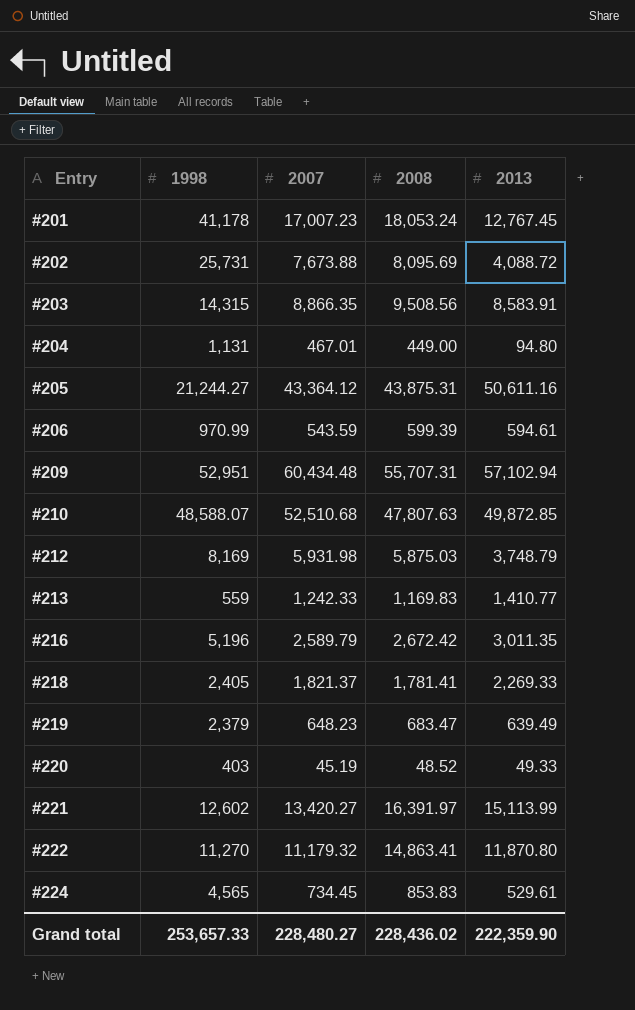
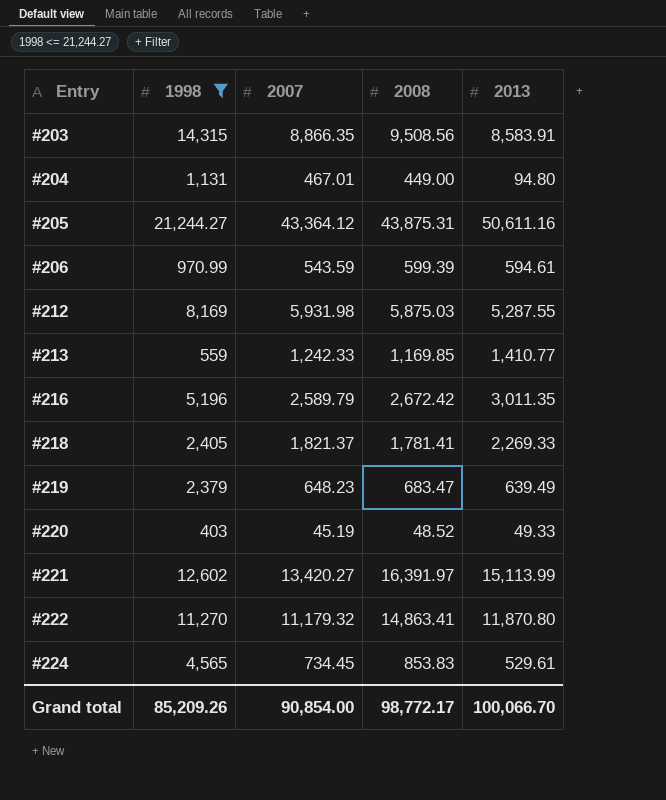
filter: none -> 1998 <= 21,244.27
#212 | 2013: 3,748.79 -> 5,287.55
#213 | 2008: 1,169.83 -> 1,169.85
Grand total | 1998: 253,657.33 -> 85,209.26
Grand total | 2007: 228,480.27 -> 90,854.00
Grand total | 2008: 228,436.02 -> 98,772.17
Grand total | 2013: 222,359.90 -> 100,066.70

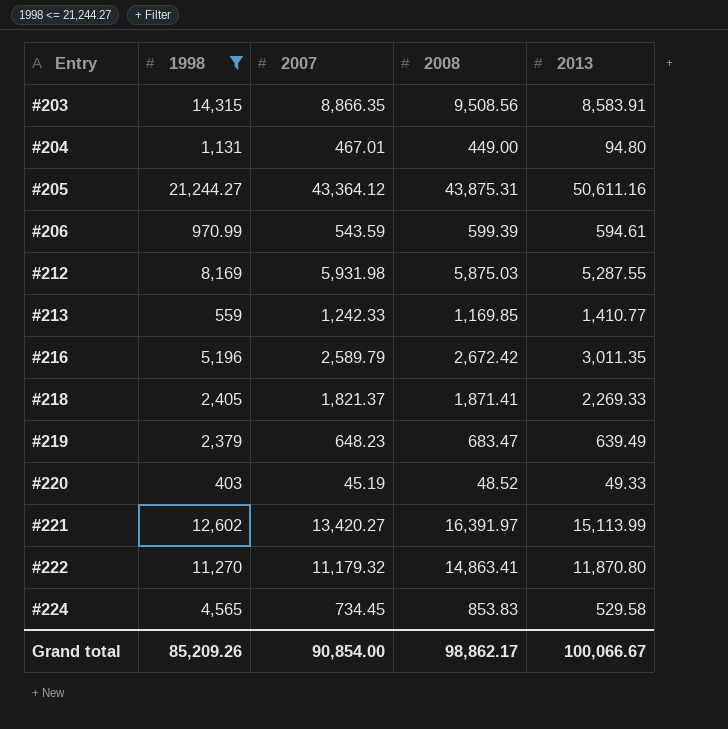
#218 | 2008: 1,781.41 -> 1,871.41
#224 | 2013: 529.61 -> 529.58
Grand total | 2008: 98,772.17 -> 98,862.17
Grand total | 2013: 100,066.70 -> 100,066.67

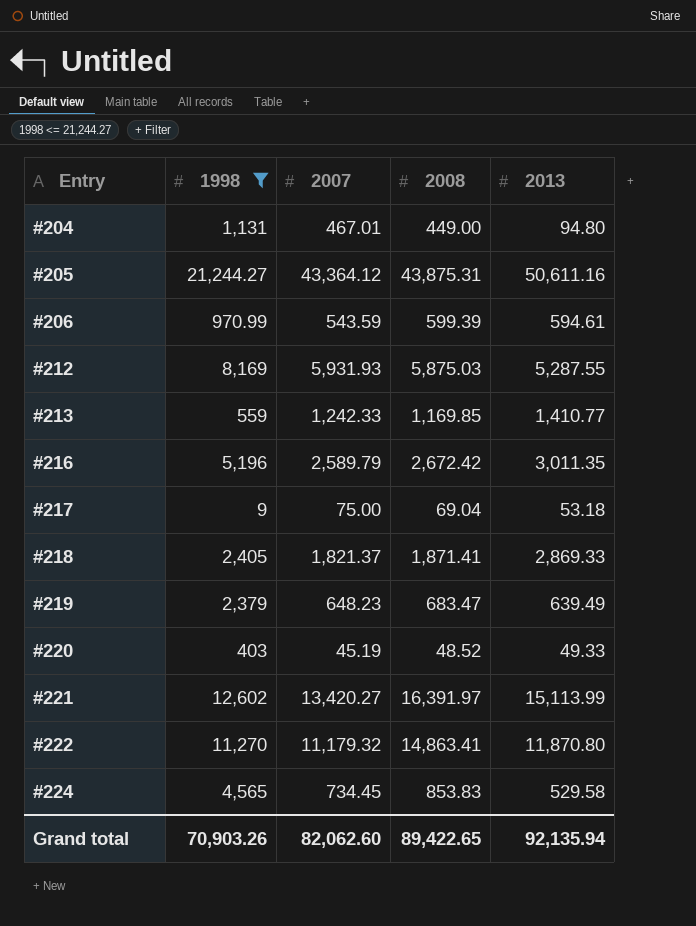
row #203: 14,315 | 8,866.35 | 9,508.56 | 8,583.91 -> none
#212 | 2007: 5,931.98 -> 5,931.93
row #217: none -> 9 | 75.00 | 69.04 | 53.18
#218 | 2013: 2,269.33 -> 2,869.33
Grand total | 1998: 85,209.26 -> 70,903.26
Grand total | 2007: 90,854.00 -> 82,062.60
Grand total | 2008: 98,862.17 -> 89,422.65
Grand total | 2013: 100,066.67 -> 92,135.94

